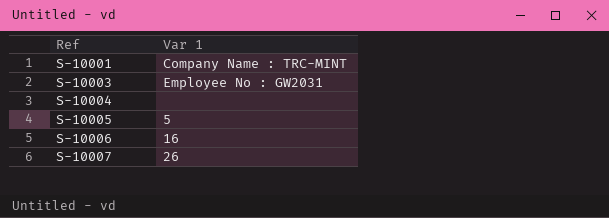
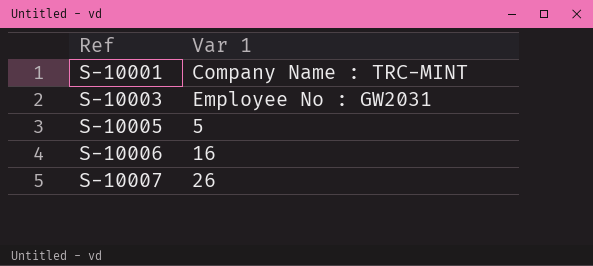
row S-10004: none -> none

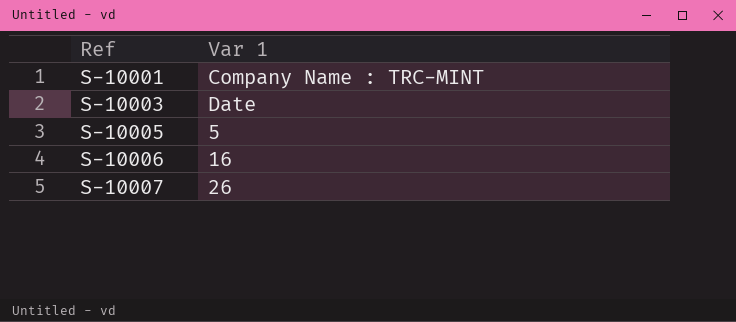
S-10003 | Var 1: Employee No : GW2031 -> Date

